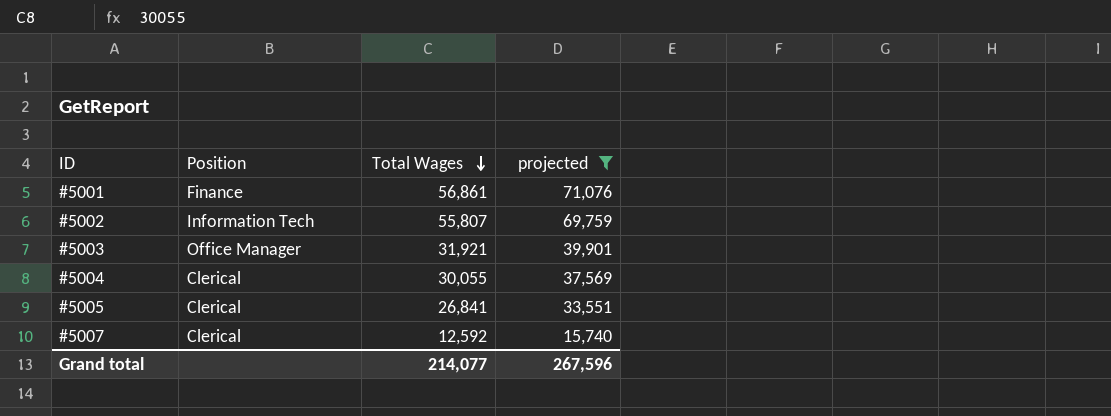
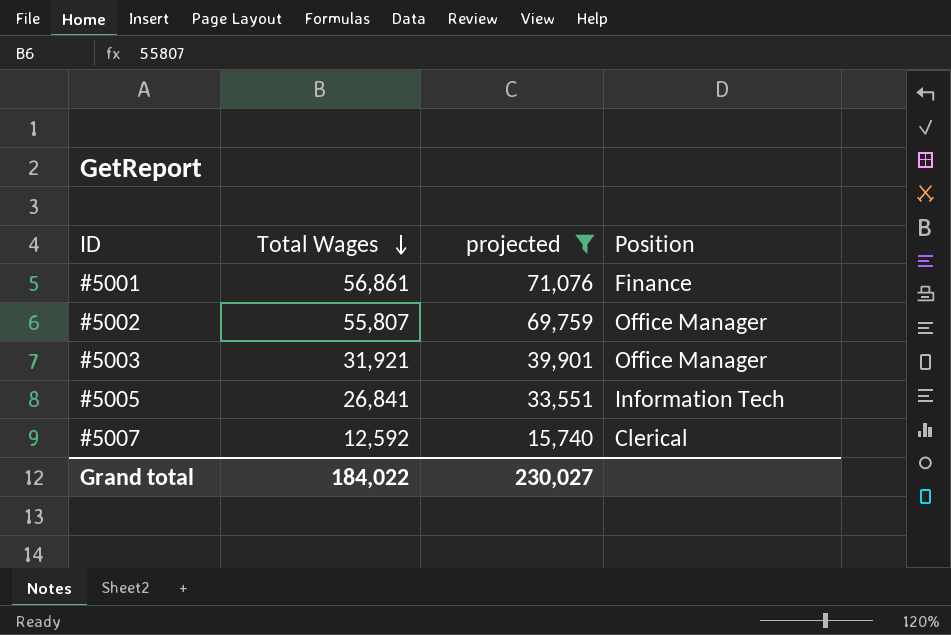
column Position | position: 2 -> 4
row #5004: Clerical | 30,055 | 37,569 -> none
#5002 | Position: Information Tech -> Office Manager
#5005 | Position: Clerical -> Information Tech
Grand total | Total Wages: 214,077 -> 184,022
Grand total | projected: 267,596 -> 230,027

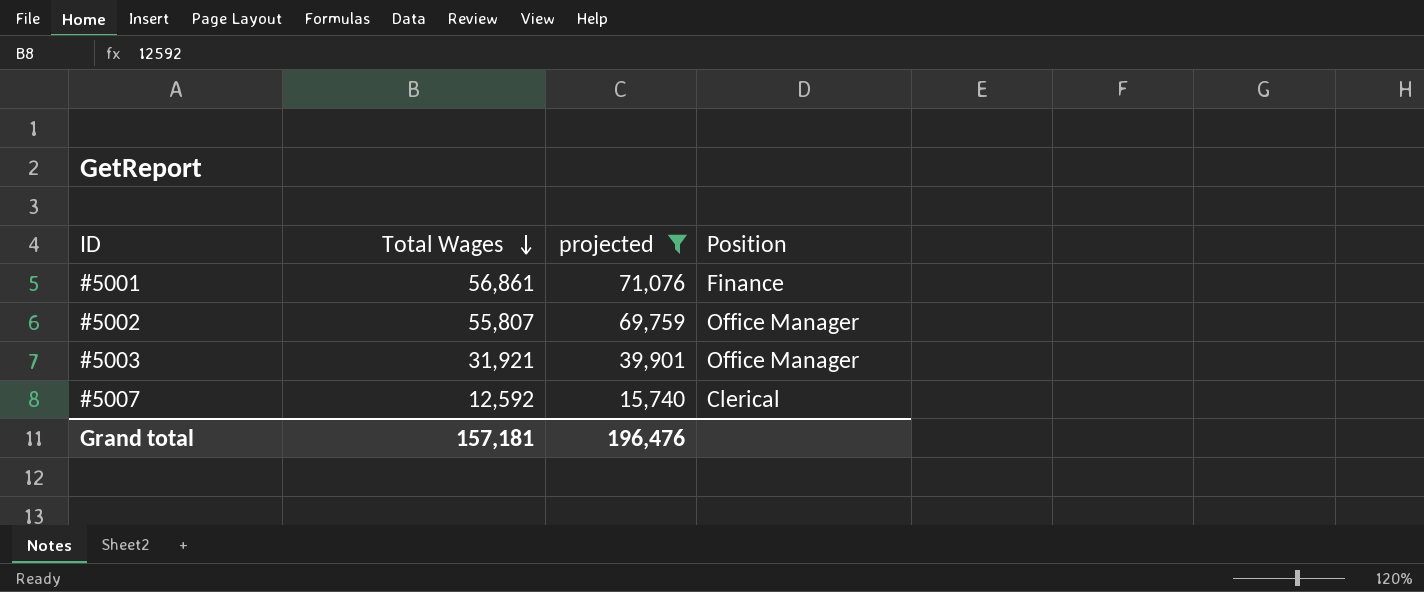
row #5005: 26,841 | 33,551 | Information Tech -> none
Grand total | Total Wages: 184,022 -> 157,181
Grand total | projected: 230,027 -> 196,476

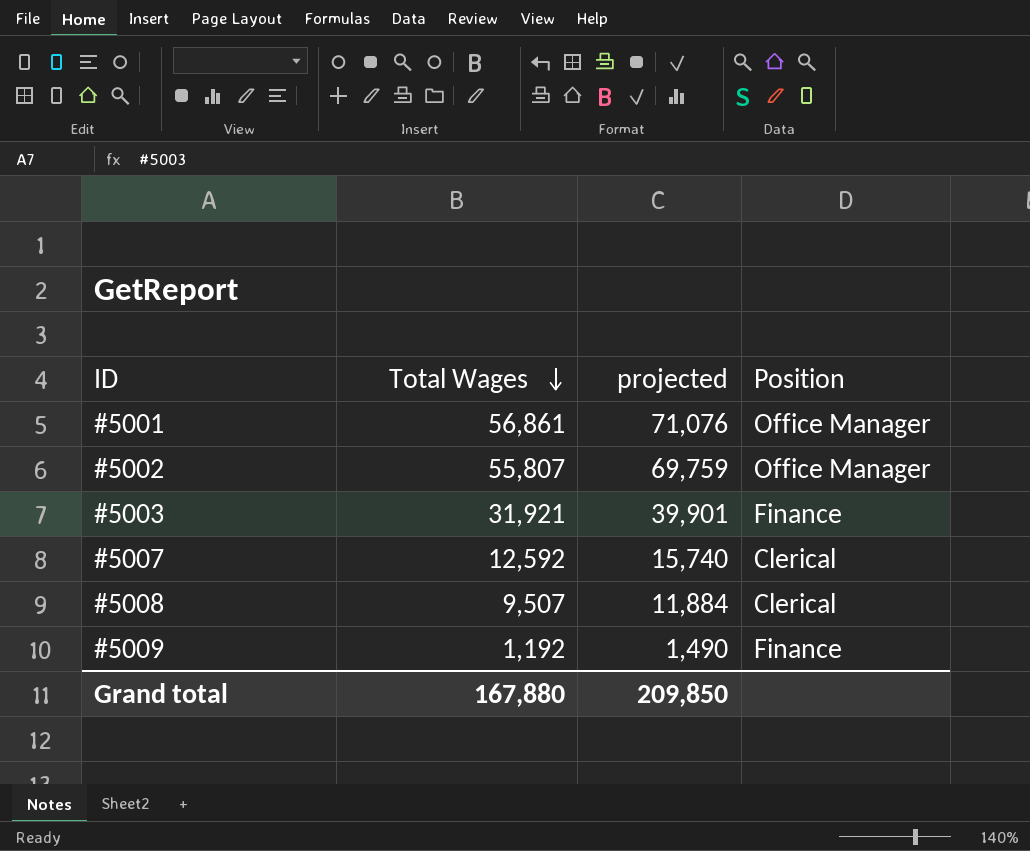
filter: projected >= 15,740 -> none
#5001 | Position: Finance -> Office Manager
#5003 | Position: Office Manager -> Finance
Grand total | Total Wages: 157,181 -> 167,880
Grand total | projected: 196,476 -> 209,850

